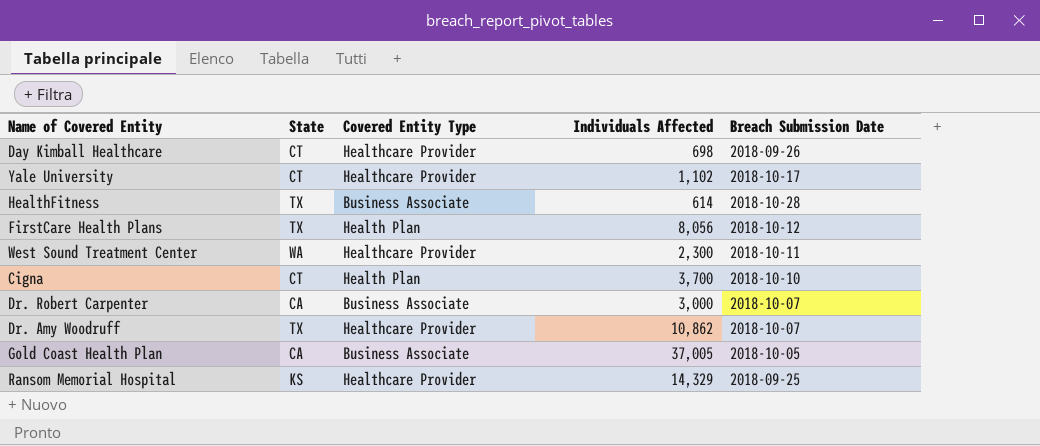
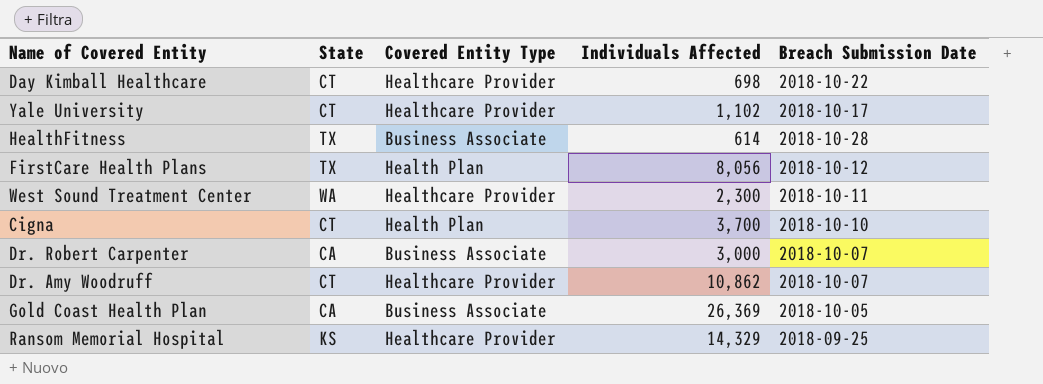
Day Kimball Healthcare | Breach Submission Date: 2018-09-26 -> 2018-10-22
Dr. Amy Woodruff | State: TX -> CT
Gold Coast Health Plan | Individuals Affected: 37,005 -> 26,369

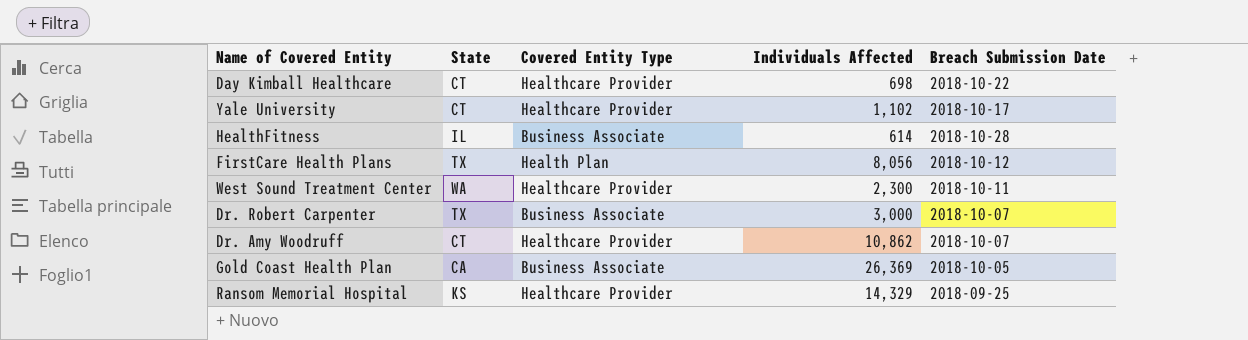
row Cigna: CT | Health Plan | 3,700 | 2018-10-10 -> none
HealthFitness | State: TX -> IL
Dr. Robert Carpenter | State: CA -> TX

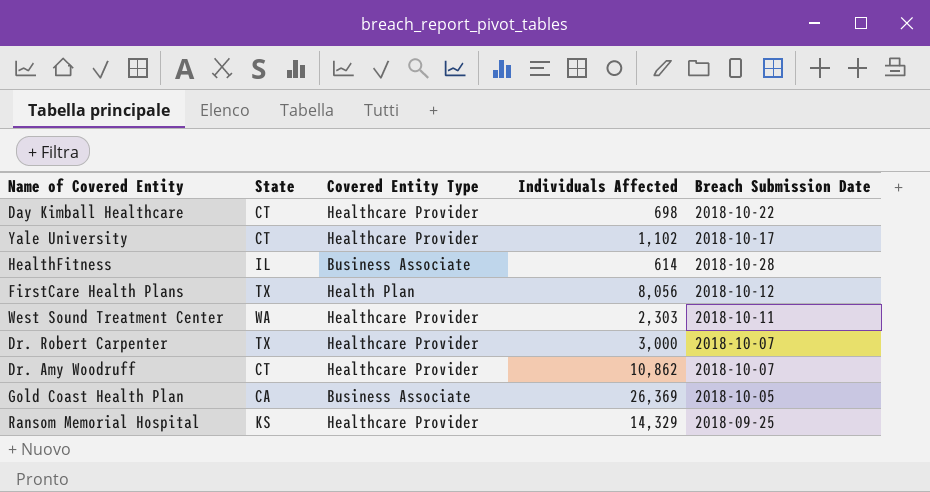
West Sound Treatment Center | Individuals Affected: 2,300 -> 2,303
Dr. Robert Carpenter | Covered Entity Type: Business Associate -> Healthcare Provider

